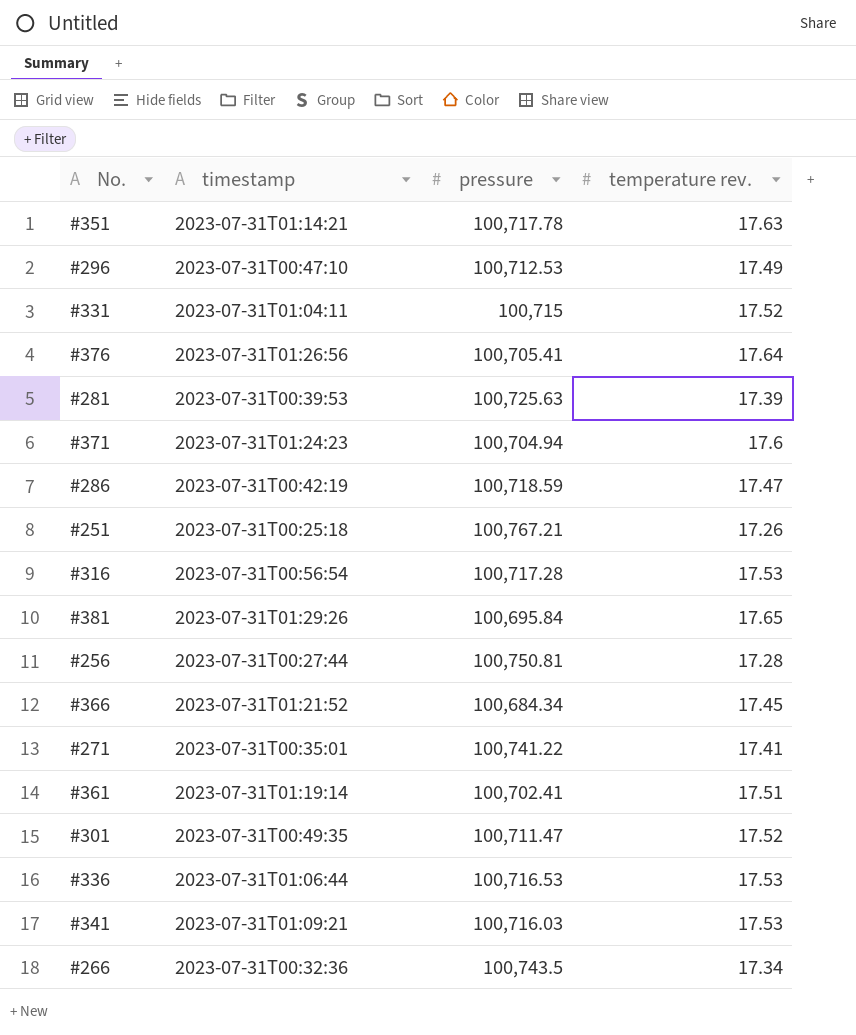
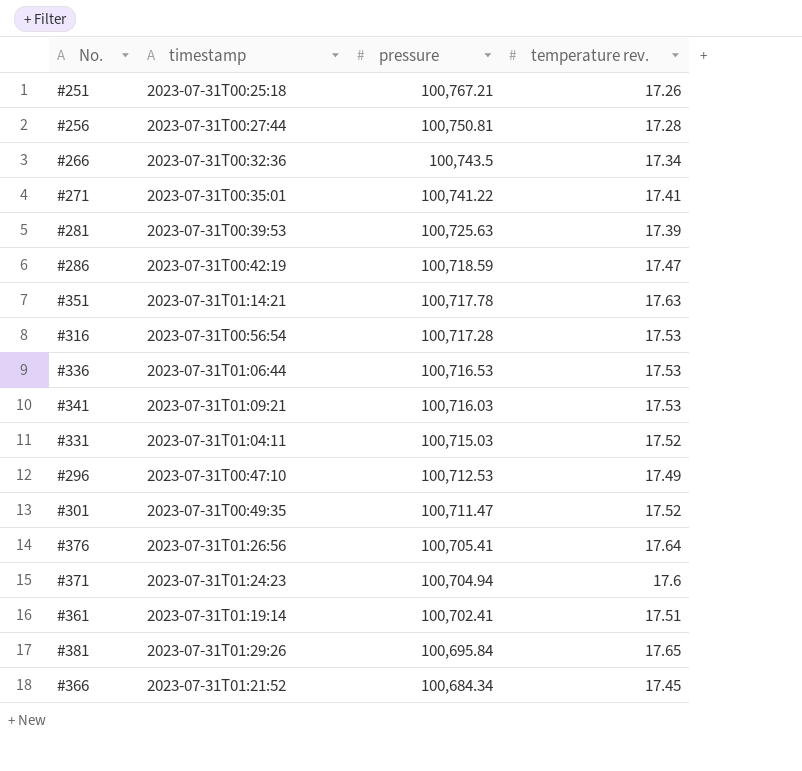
row order: none -> pressure descending
#331 | pressure: 100,715 -> 100,715.03

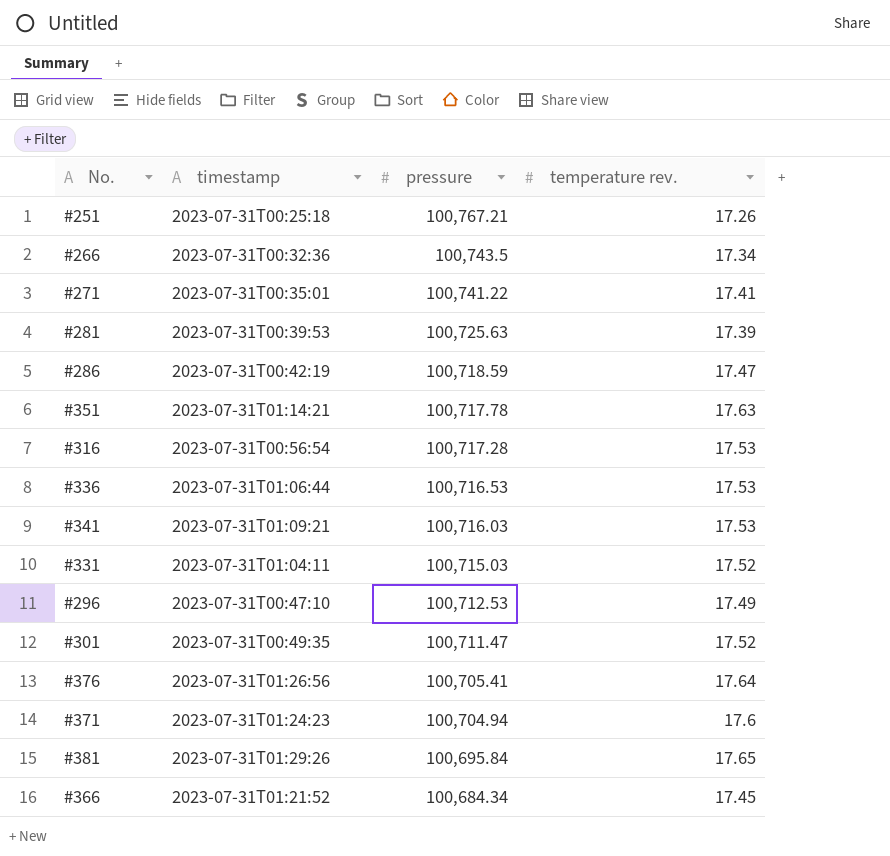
row #256: 2023-07-31T00:27:44 | 100,750.81 | 17.28 -> none
row #361: 2023-07-31T01:19:14 | 100,702.41 | 17.51 -> none

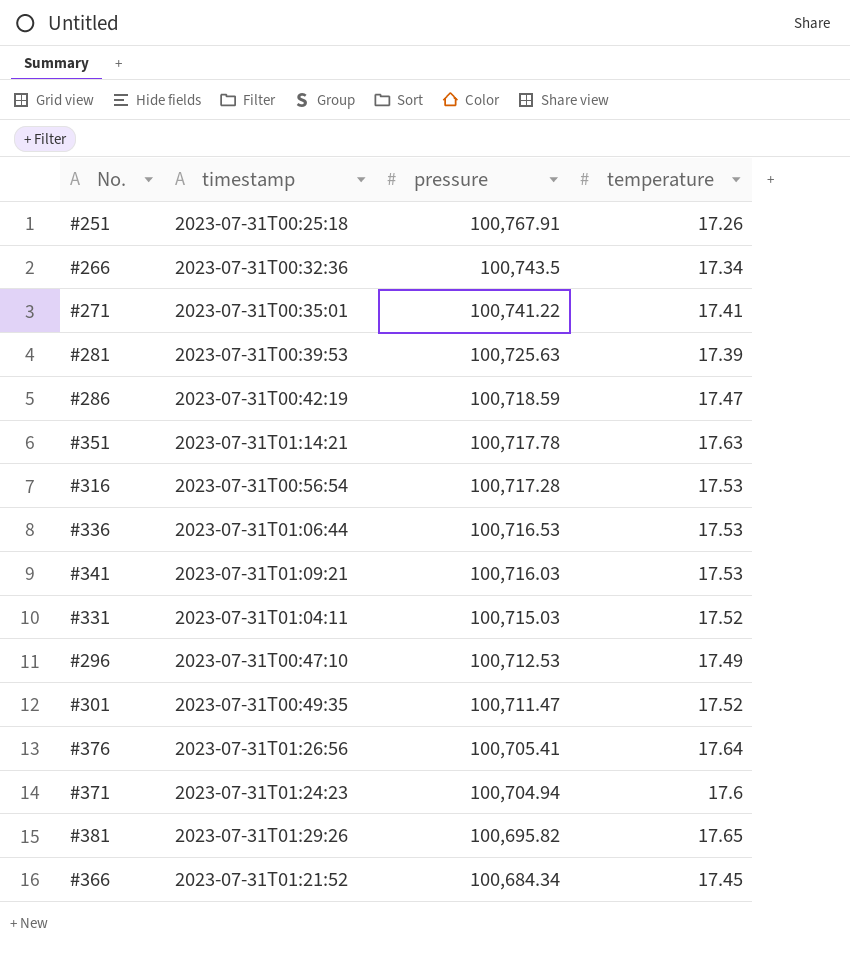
column name: temperature rev. -> temperature
#251 | pressure: 100,767.21 -> 100,767.91
#381 | pressure: 100,695.84 -> 100,695.82

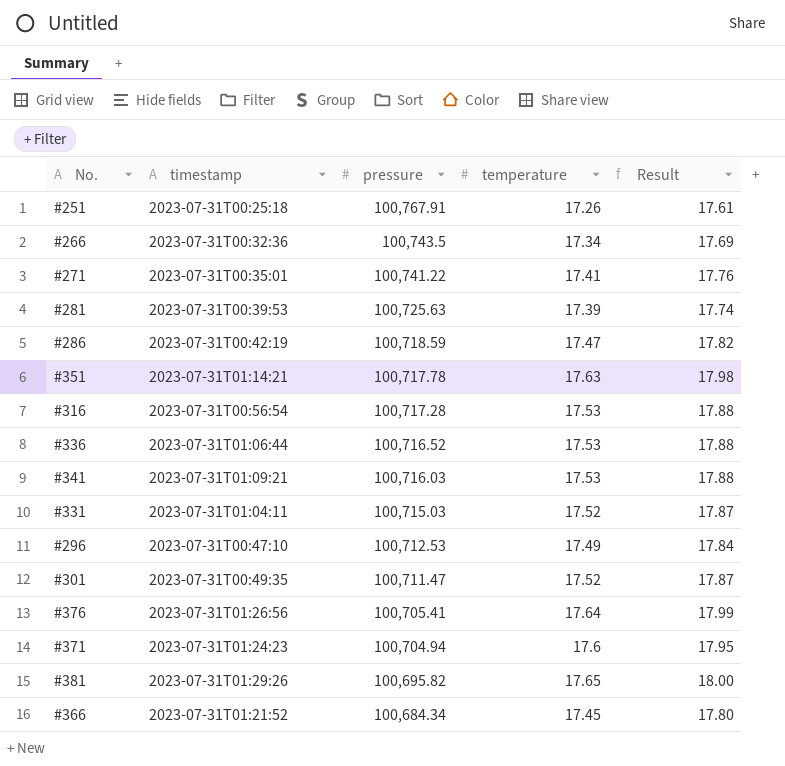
column Result | formula: none -> [temperature] * 1.02
#336 | pressure: 100,716.53 -> 100,716.52

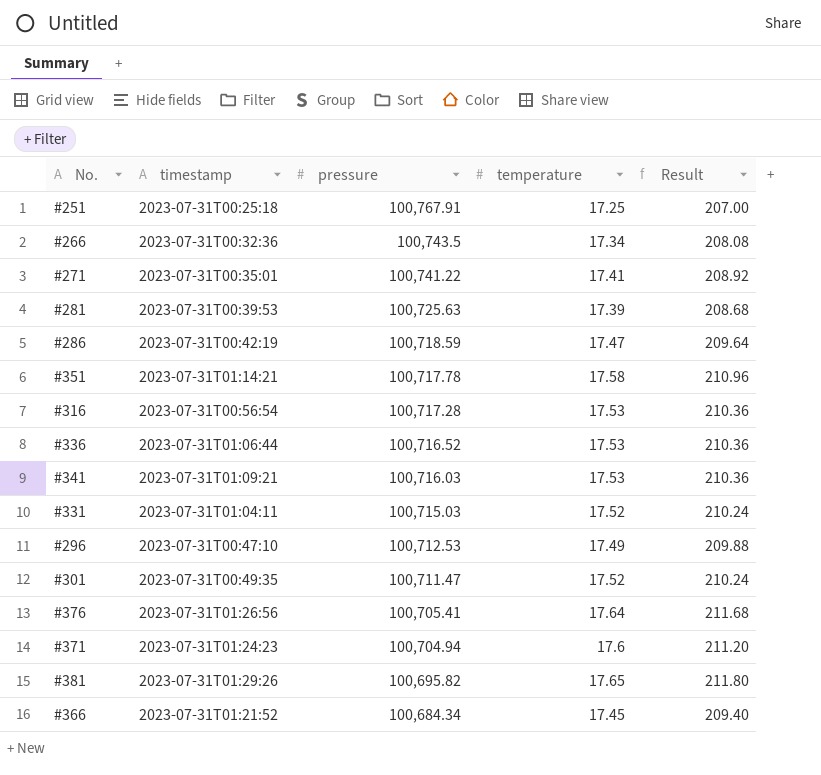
column Result | formula: [temperature] * 1.02 -> [temperature] * 12
#251 | temperature: 17.26 -> 17.25
#351 | temperature: 17.63 -> 17.58

